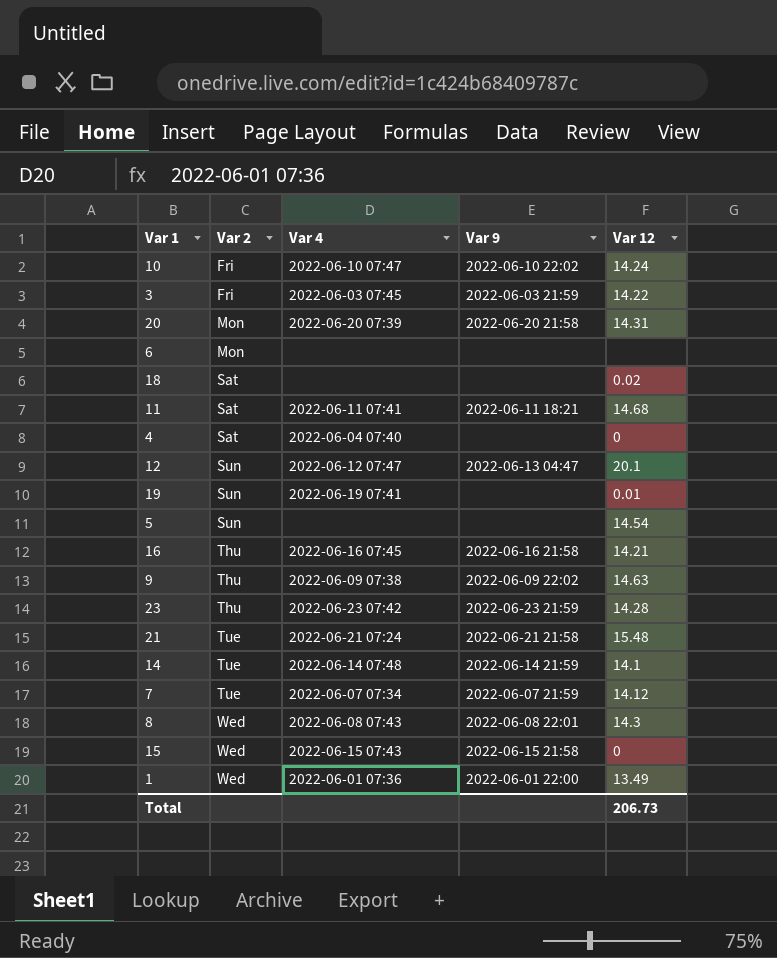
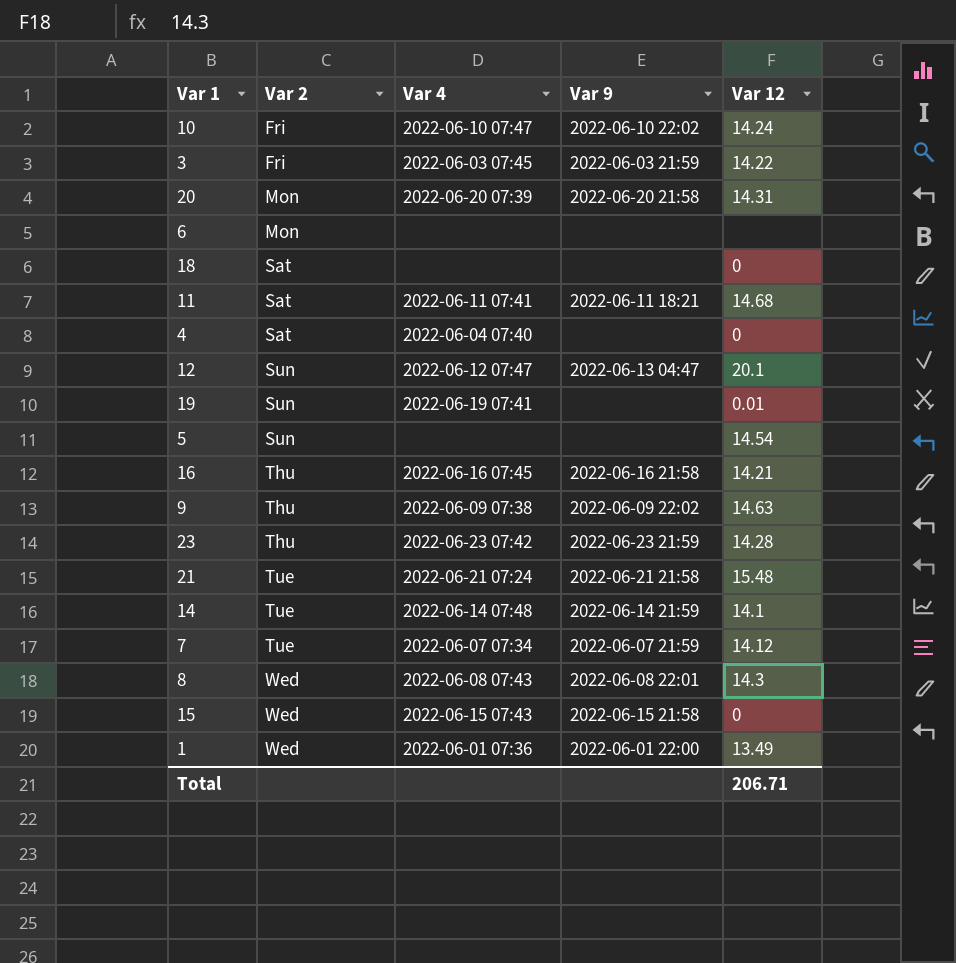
18 | Var 12: 0.02 -> 0
Total | Var 12: 206.73 -> 206.71

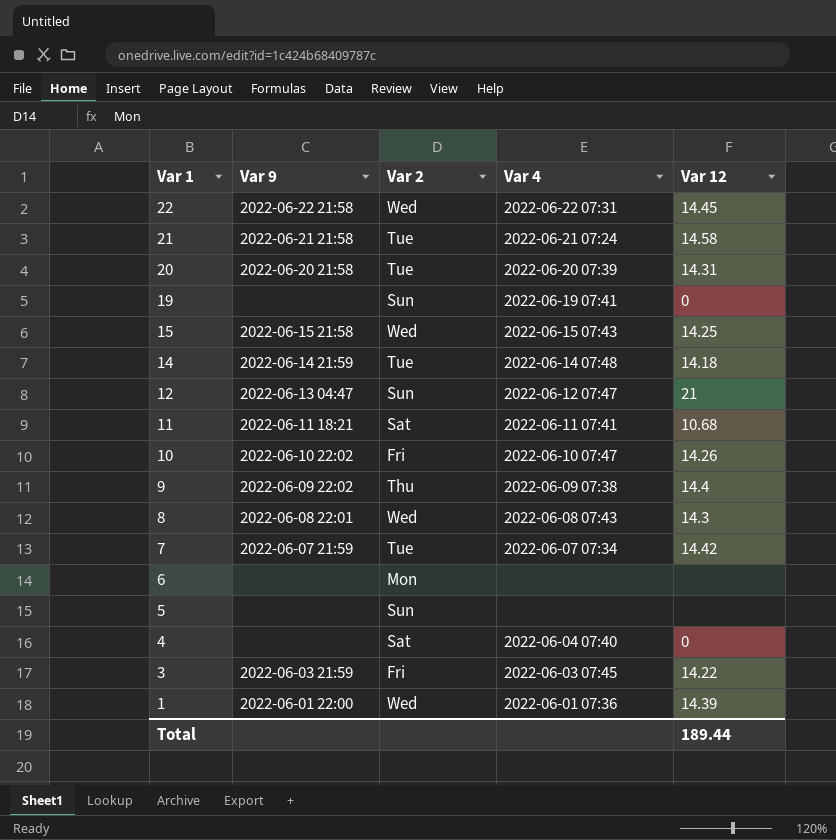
row order: Var 2 ascending -> Var 1 descending
column Var 9 | position: 4 -> 2
row 18: Sat | none | none | 0 -> none
row 16: Thu | 2022-06-16 07:45 | 2022-06-16 21:58 | 14.21 -> none
row 23: Thu | 2022-06-23 07:42 | 2022-06-23 21:59 | 14.28 -> none
row 22: none -> 2022-06-22 21:58 | Wed | 2022-06-22 07:31 | 14.45
21 | Var 12: 15.48 -> 14.58
20 | Var 2: Mon -> Tue
19 | Var 12: 0.01 -> 0
15 | Var 12: 0 -> 14.25
14 | Var 12: 14.1 -> 14.18
12 | Var 12: 20.1 -> 21
11 | Var 12: 14.68 -> 10.68
10 | Var 12: 14.24 -> 14.26
9 | Var 12: 14.63 -> 14.4
7 | Var 12: 14.12 -> 14.42
5 | Var 12: 14.54 -> none
1 | Var 12: 13.49 -> 14.39
Total | Var 12: 206.71 -> 189.44

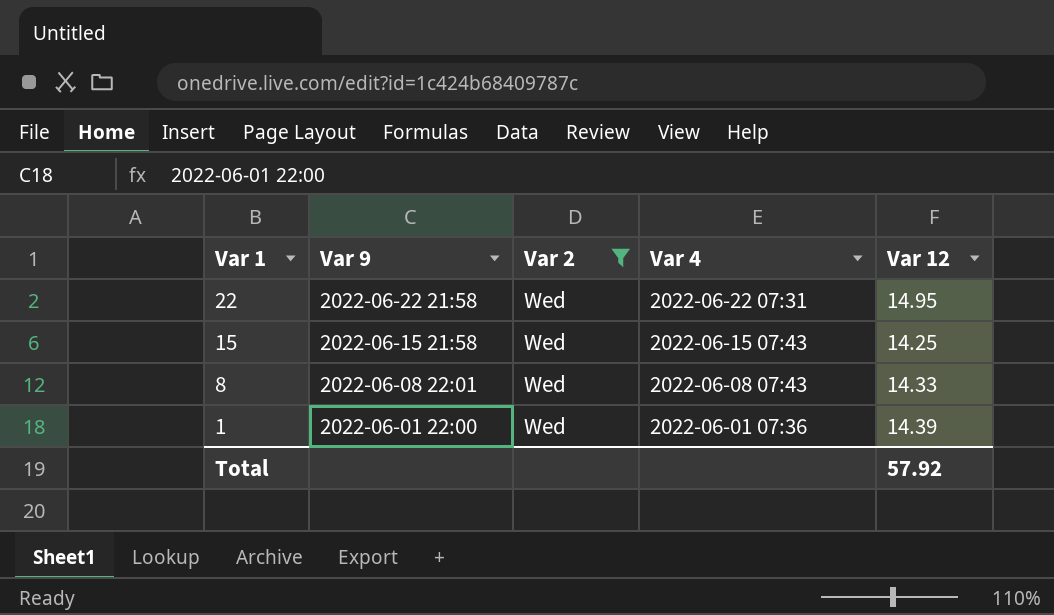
filter: none -> Var 2 = Wed
22 | Var 12: 14.45 -> 14.95
8 | Var 12: 14.3 -> 14.33
Total | Var 12: 189.44 -> 57.92

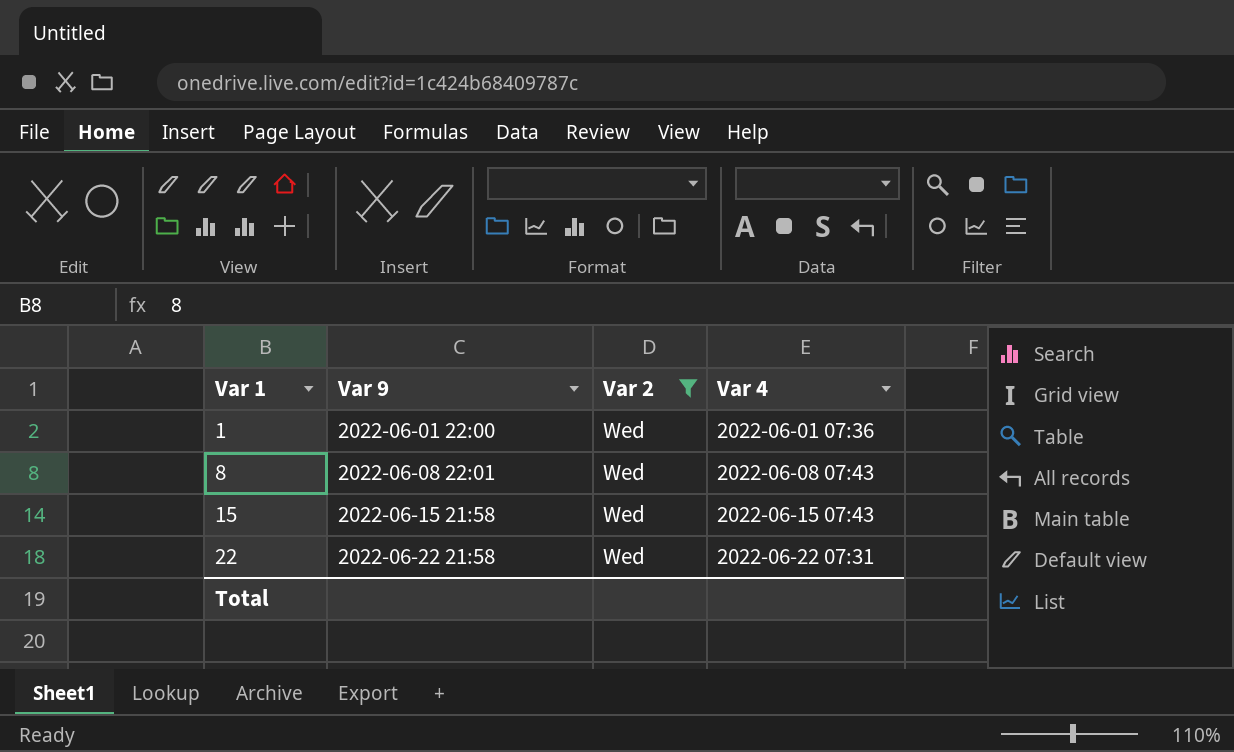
row order: Var 1 descending -> Var 1 ascending
column Var 12 | position: 5 -> none

